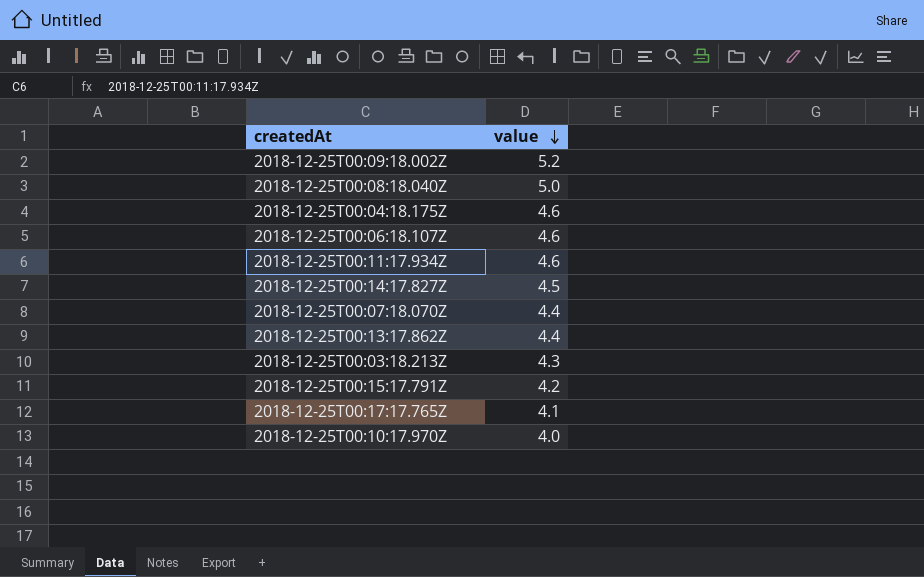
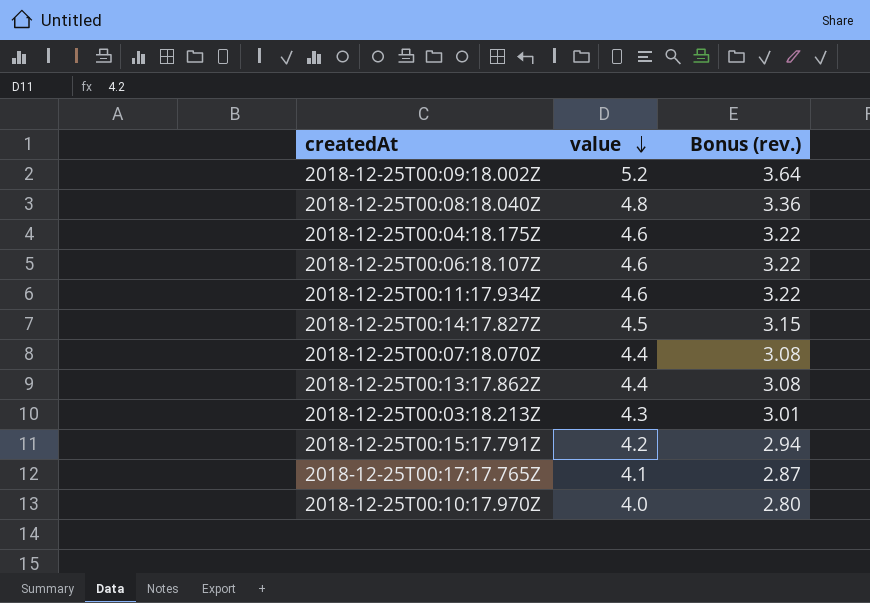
column Bonus (rev.) | formula: none -> [value] * 0.7
2018-12-25T00:08:18.040Z | value: 5.0 -> 4.8

